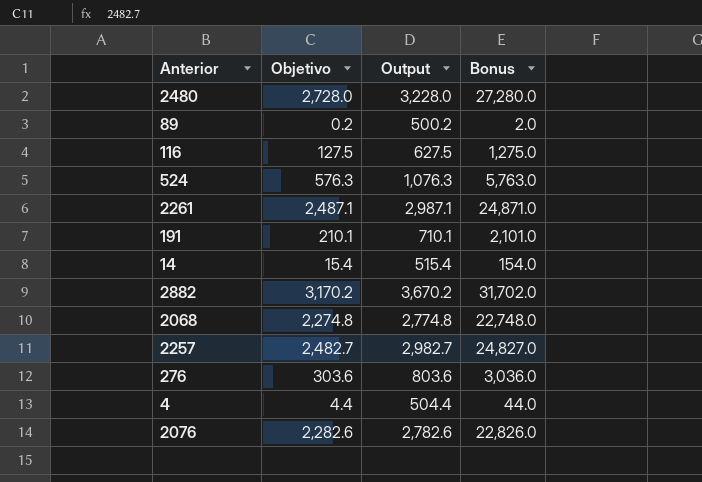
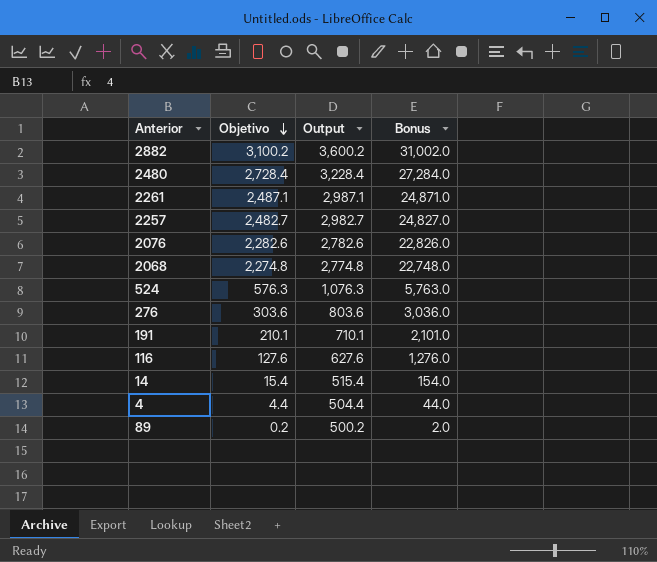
row order: none -> Objetivo descending
2882 | Objetivo: 3,170.2 -> 3,100.2
2882 | Output: 3,670.2 -> 3,600.2
2882 | Bonus: 31,702.0 -> 31,002.0
2480 | Objetivo: 2,728.0 -> 2,728.4
2480 | Output: 3,228.0 -> 3,228.4
2480 | Bonus: 27,280.0 -> 27,284.0
116 | Objetivo: 127.5 -> 127.6
116 | Output: 627.5 -> 627.6
116 | Bonus: 1,275.0 -> 1,276.0

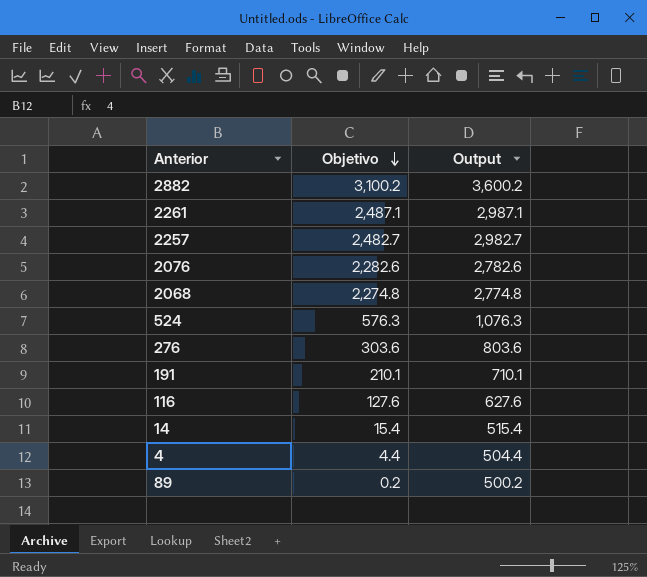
column Bonus | formula: [Objetivo] * 10 -> none
row 2480: 2,728.4 | 3,228.4 | 27,284.0 -> none

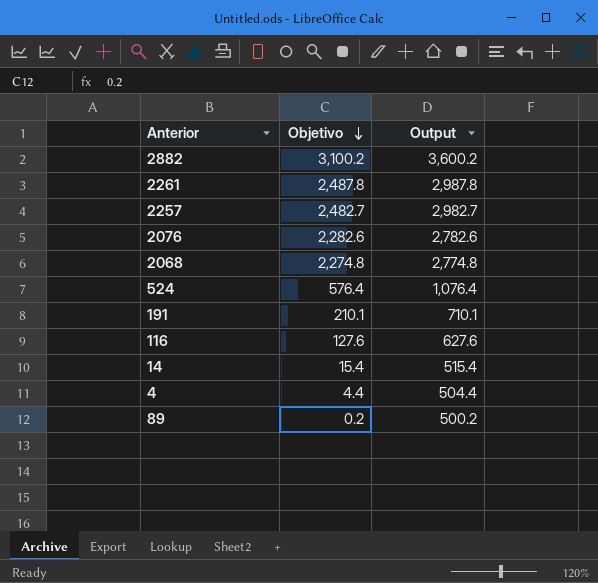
row 276: 303.6 | 803.6 -> none
2261 | Objetivo: 2,487.1 -> 2,487.8
2261 | Output: 2,987.1 -> 2,987.8
524 | Objetivo: 576.3 -> 576.4
524 | Output: 1,076.3 -> 1,076.4

